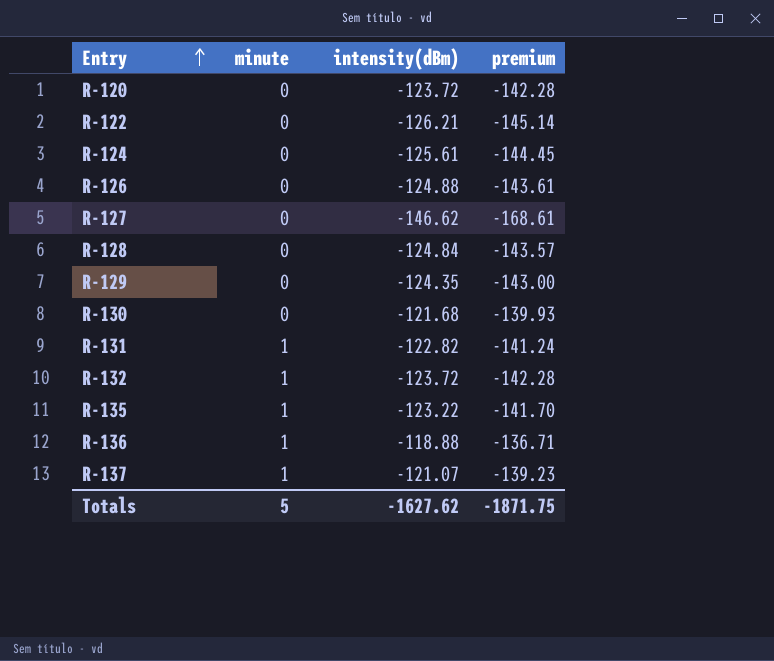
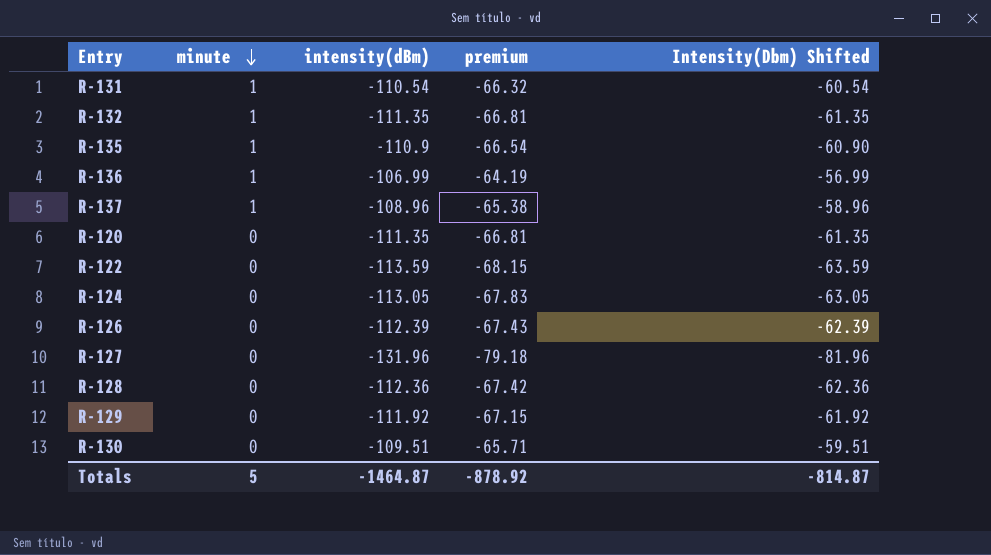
row order: Entry ascending -> minute descending
column premium | formula: [intensity(dBm)] * 1.15 -> [intensity(dBm)] * 0.6
column Intensity(Dbm) Shifted | formula: none -> [intensity(dBm)] + 50
R-131 | intensity(dBm): -122.82 -> -110.54
R-132 | intensity(dBm): -123.72 -> -111.35
R-135 | intensity(dBm): -123.22 -> -110.9
R-136 | intensity(dBm): -118.88 -> -106.99
R-137 | intensity(dBm): -121.07 -> -108.96
R-120 | intensity(dBm): -123.72 -> -111.35
R-122 | intensity(dBm): -126.21 -> -113.59
R-124 | intensity(dBm): -125.61 -> -113.05
R-126 | intensity(dBm): -124.88 -> -112.39
R-127 | intensity(dBm): -146.62 -> -131.96
R-128 | intensity(dBm): -124.84 -> -112.36
R-129 | intensity(dBm): -124.35 -> -111.92
R-130 | intensity(dBm): -121.68 -> -109.51
Totals | intensity(dBm): -1627.62 -> -1464.87
Totals | premium: -1871.75 -> -878.92

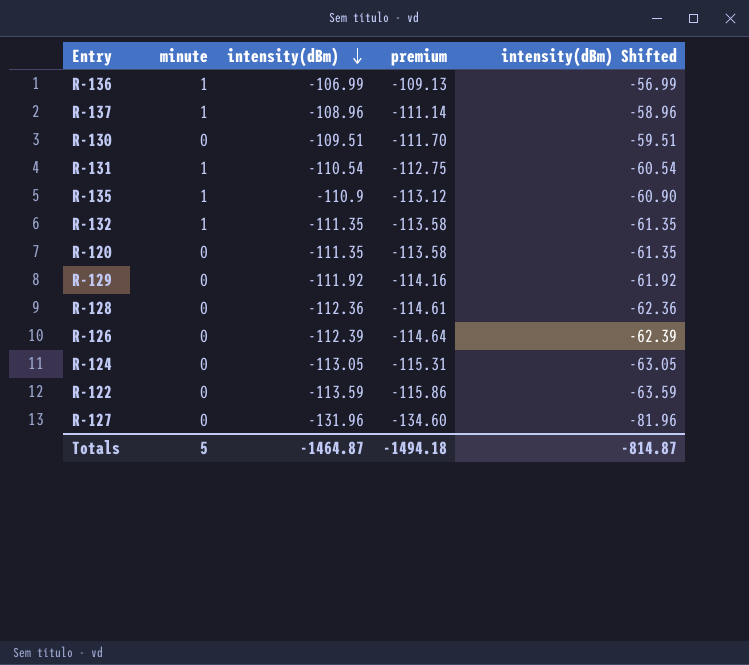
row order: minute descending -> intensity(dBm) descending
column premium | formula: [intensity(dBm)] * 0.6 -> [intensity(dBm)] * 1.02
column name: Intensity(Dbm) Shifted -> intensity(dBm) Shifted
Totals | premium: -878.92 -> -1494.18

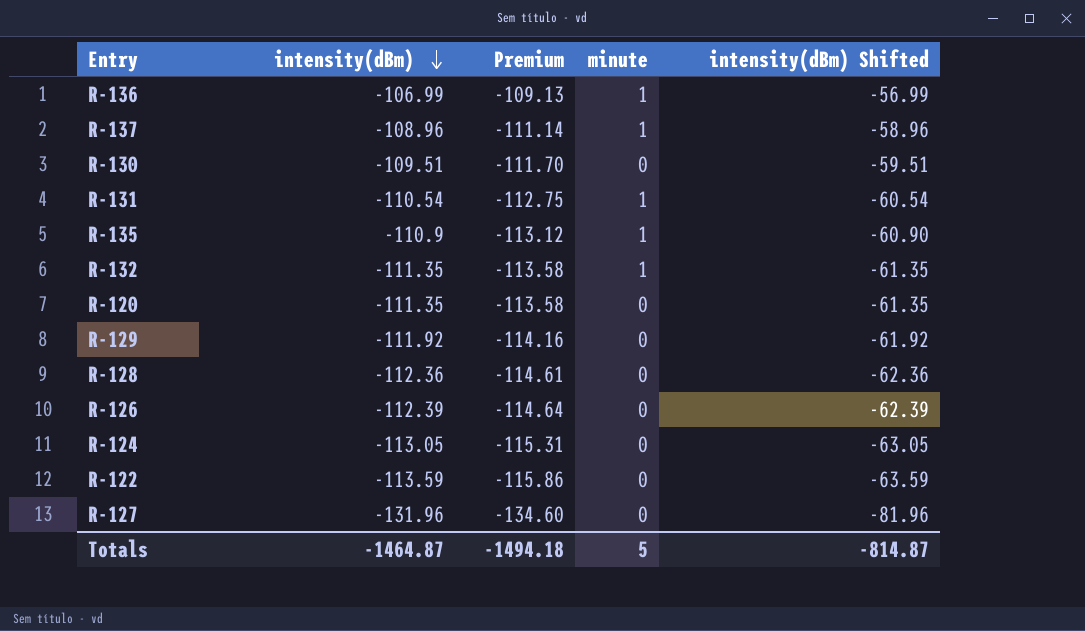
column name: premium -> Premium
column minute | position: 2 -> 4

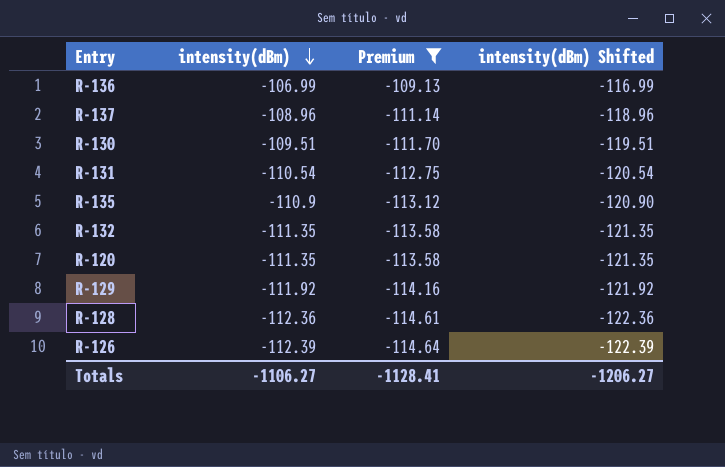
filter: none -> Premium >= -114.64
column minute | position: 4 -> none
column intensity(dBm) Shifted | formula: [intensity(dBm)] + 50 -> [intensity(dBm)] - 10
Totals | intensity(dBm): -1464.87 -> -1106.27
Totals | Premium: -1494.18 -> -1128.41
Totals | intensity(dBm) Shifted: -814.87 -> -1206.27

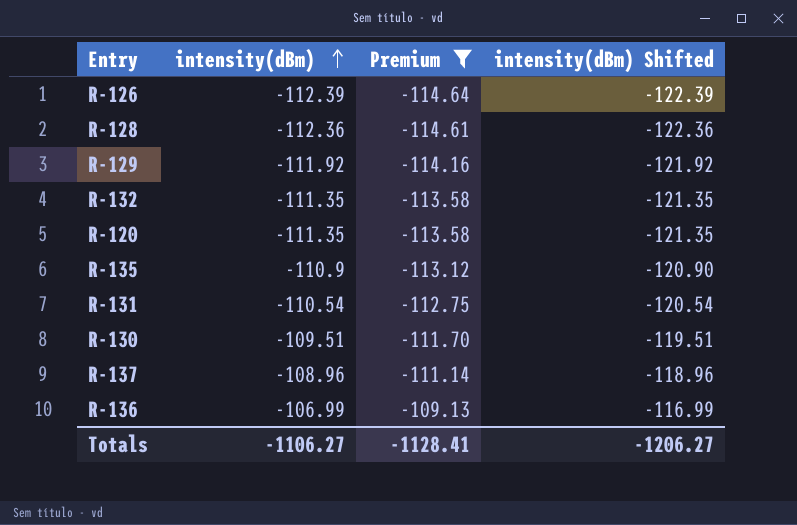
row order: intensity(dBm) descending -> intensity(dBm) ascending

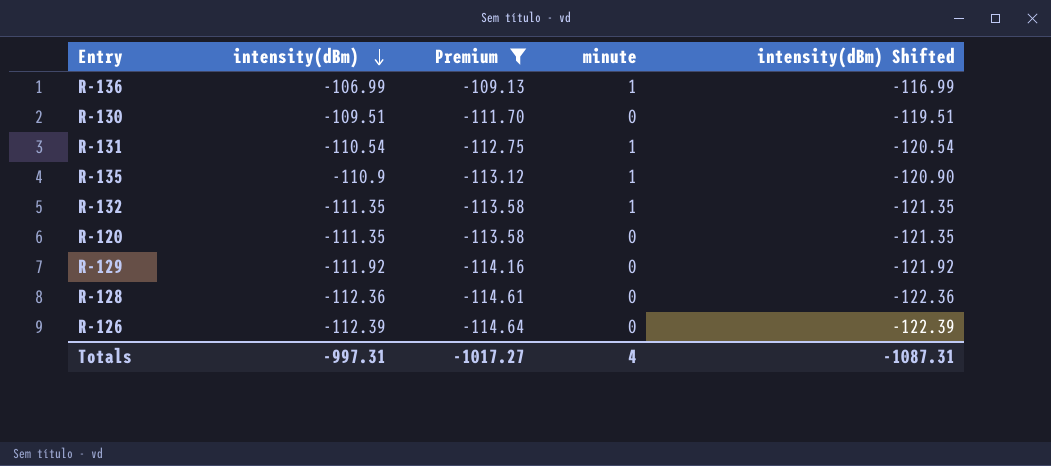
row order: intensity(dBm) ascending -> intensity(dBm) descending
column minute | position: none -> 4
row R-137: -108.96 | -111.14 | -118.96 -> none
Totals | intensity(dBm): -1106.27 -> -997.31
Totals | Premium: -1128.41 -> -1017.27
Totals | intensity(dBm) Shifted: -1206.27 -> -1087.31

